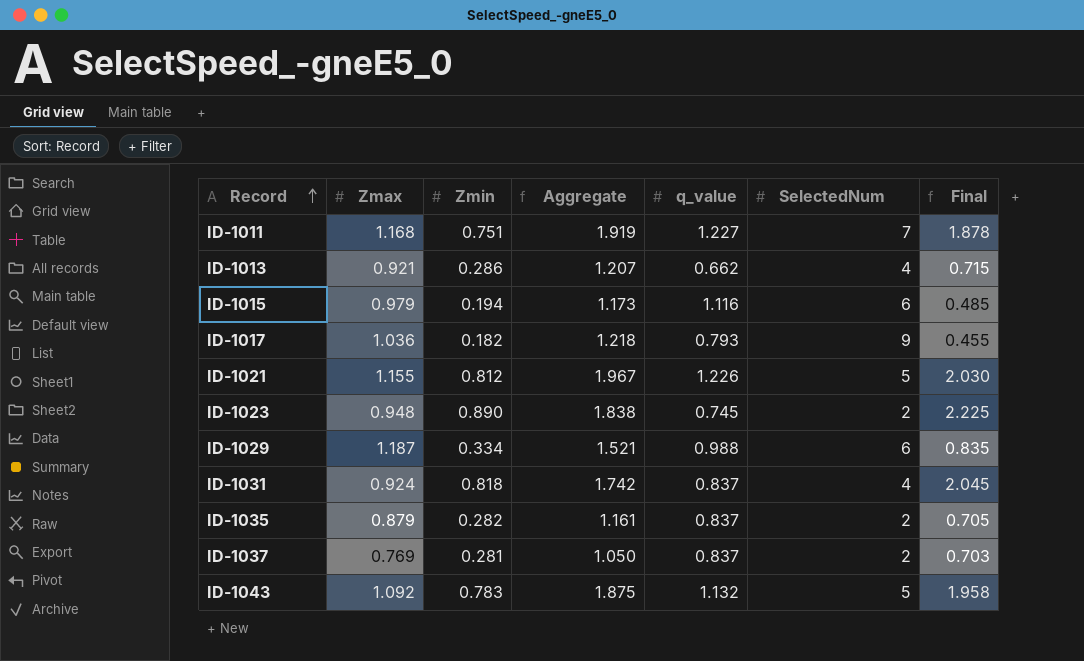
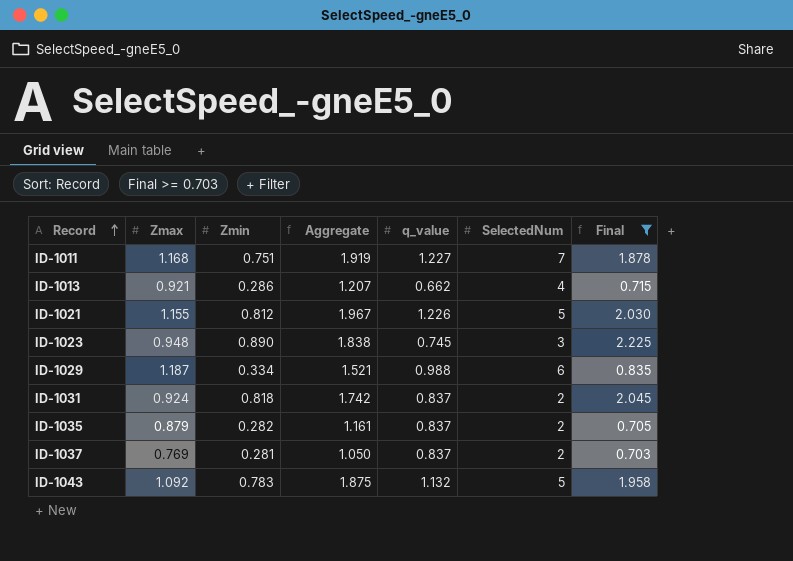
filter: none -> Final >= 0.703
ID-1023 | SelectedNum: 2 -> 3
ID-1031 | SelectedNum: 4 -> 2

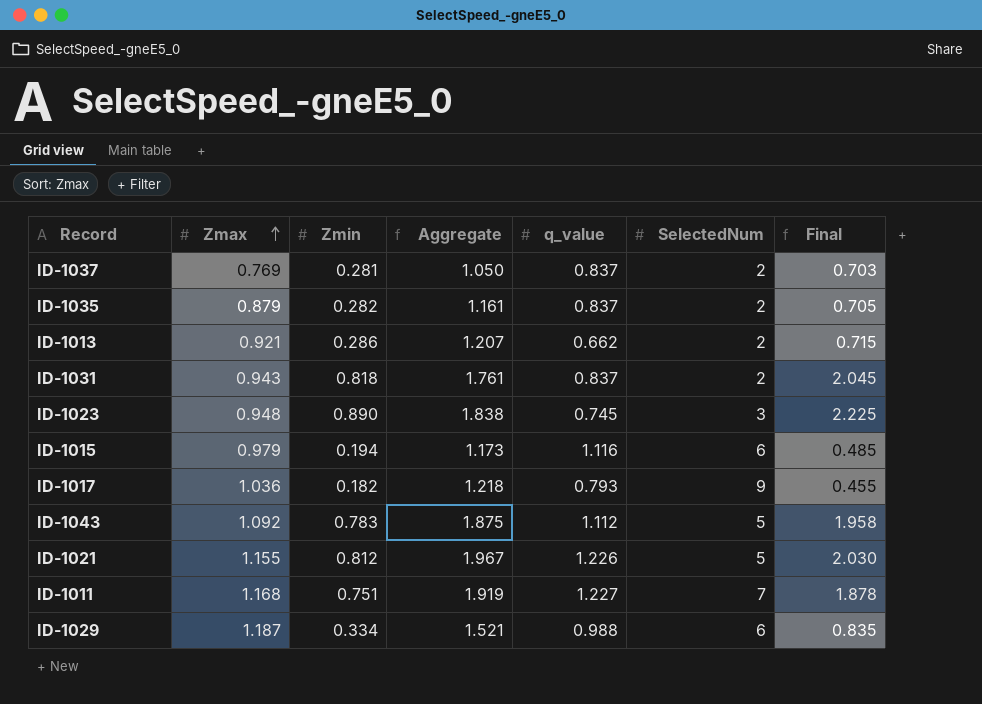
filter: Final >= 0.703 -> none
row order: Record ascending -> Zmax ascending
ID-1013 | SelectedNum: 4 -> 2
ID-1031 | Zmax: 0.924 -> 0.943
ID-1031 | Aggregate: 1.742 -> 1.761
ID-1043 | q_value: 1.132 -> 1.112

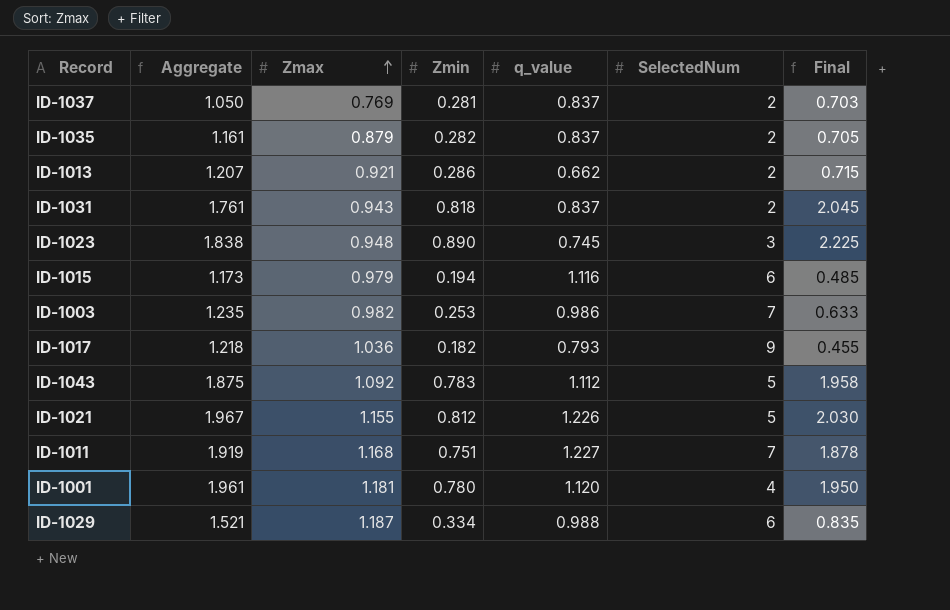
column Aggregate | position: 4 -> 2
row ID-1003: none -> 1.235 | 0.982 | 0.253 | 0.986 | 7 | 0.633
row ID-1001: none -> 1.961 | 1.181 | 0.780 | 1.120 | 4 | 1.950

